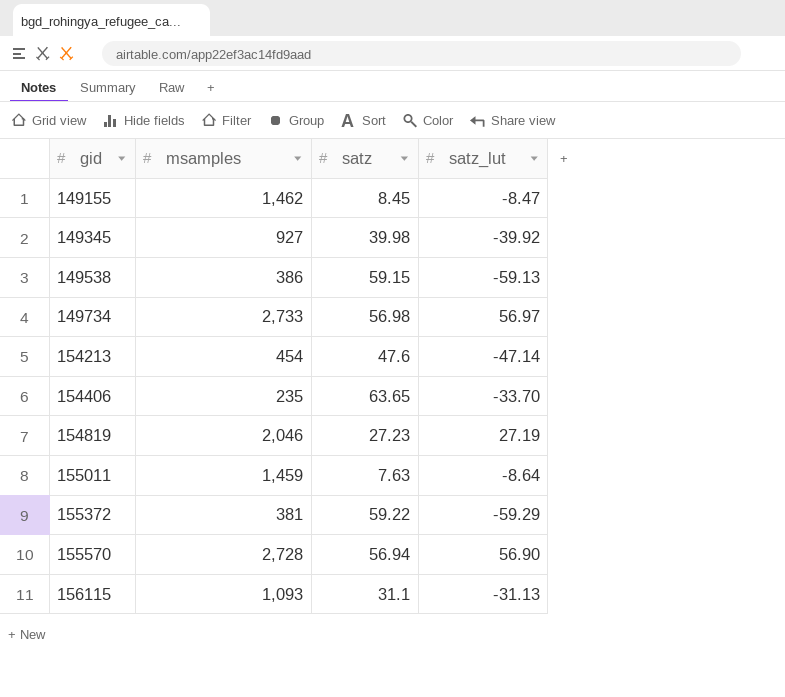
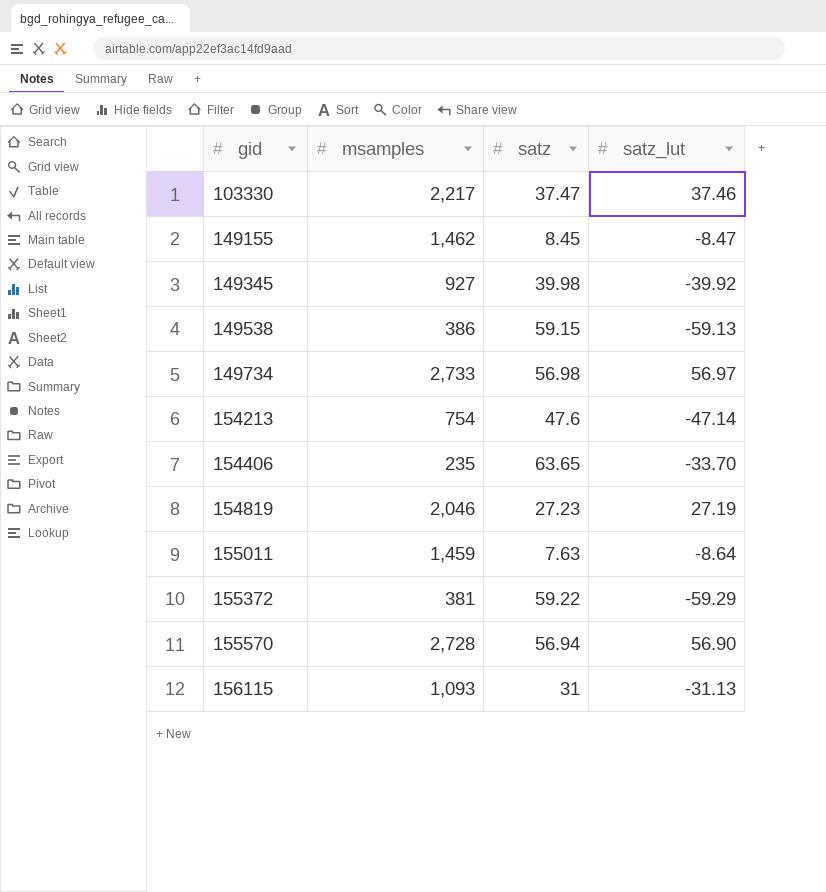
row 103330: none -> 2,217 | 37.47 | 37.46
154213 | msamples: 454 -> 754
156115 | satz: 31.1 -> 31

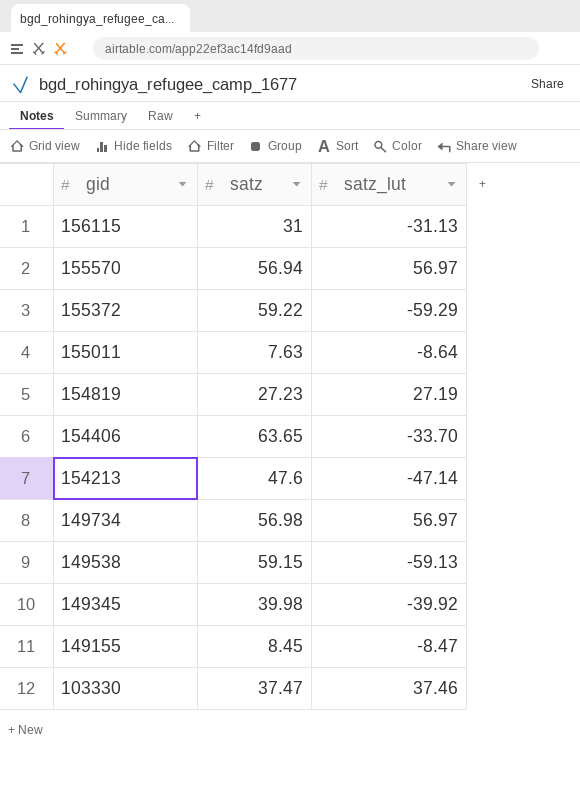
row order: gid ascending -> gid descending
column msamples | position: 2 -> none
155570 | satz_lut: 56.90 -> 56.97

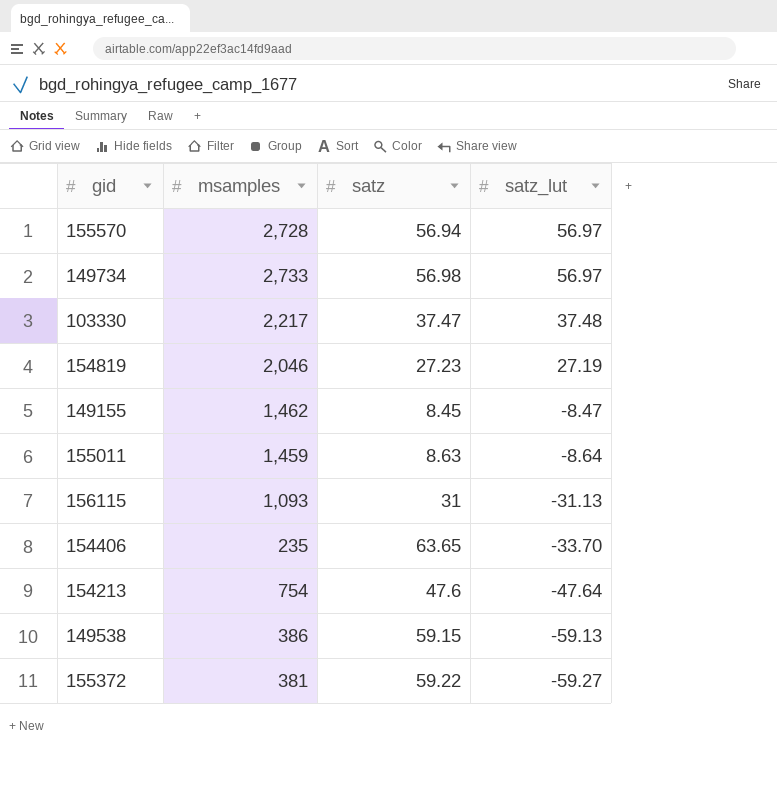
row order: gid descending -> satz_lut descending
column msamples | position: none -> 2
row 149345: 39.98 | -39.92 -> none
103330 | satz_lut: 37.46 -> 37.48
155011 | satz: 7.63 -> 8.63
154213 | satz_lut: -47.14 -> -47.64
155372 | satz_lut: -59.29 -> -59.27

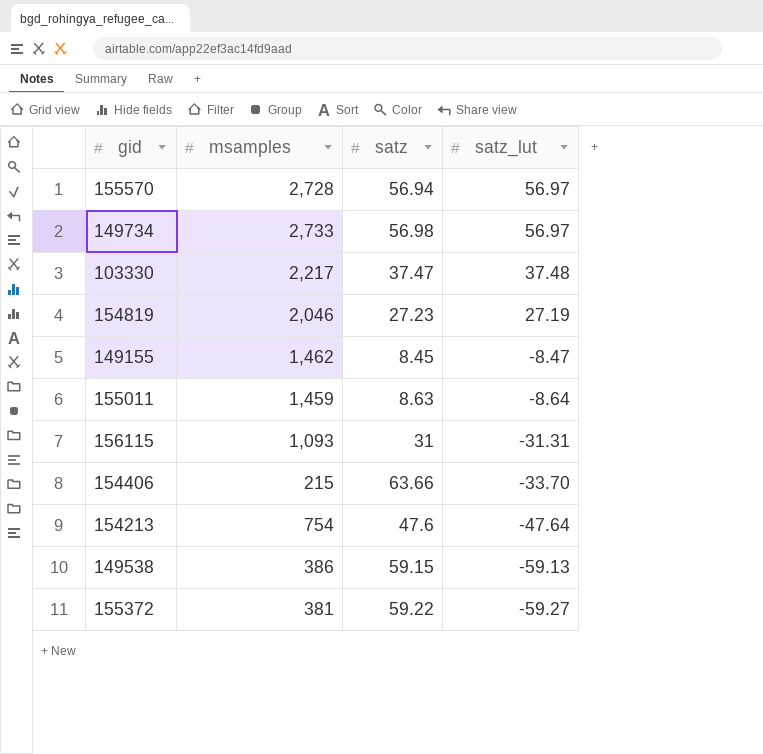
156115 | satz_lut: -31.13 -> -31.31
154406 | msamples: 235 -> 215
154406 | satz: 63.65 -> 63.66

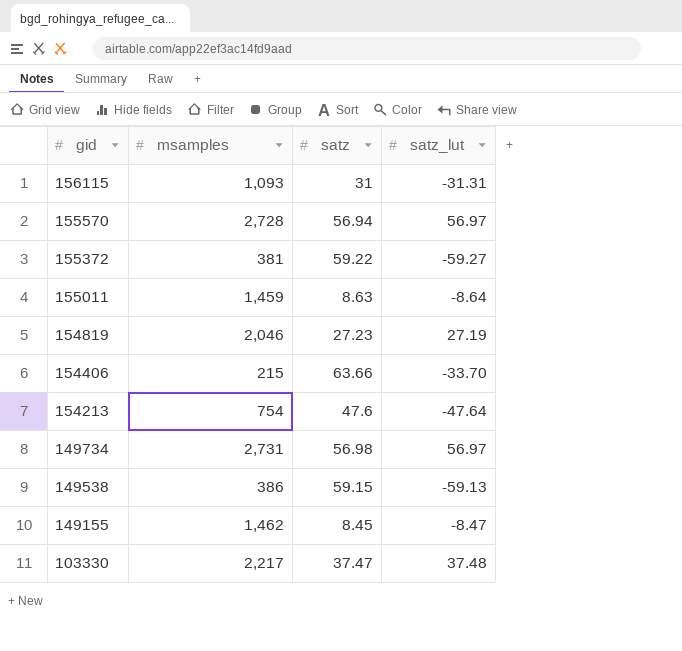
row order: satz_lut descending -> gid descending
149734 | msamples: 2,733 -> 2,731

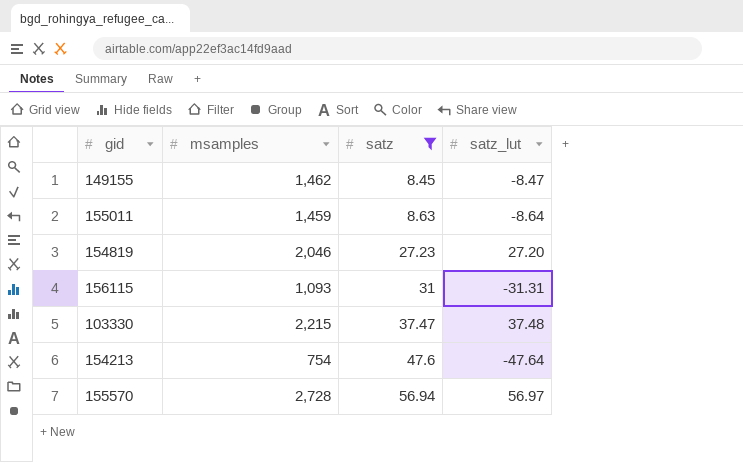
filter: none -> satz <= 56.94
row order: gid descending -> satz ascending
154819 | satz_lut: 27.19 -> 27.20
103330 | msamples: 2,217 -> 2,215

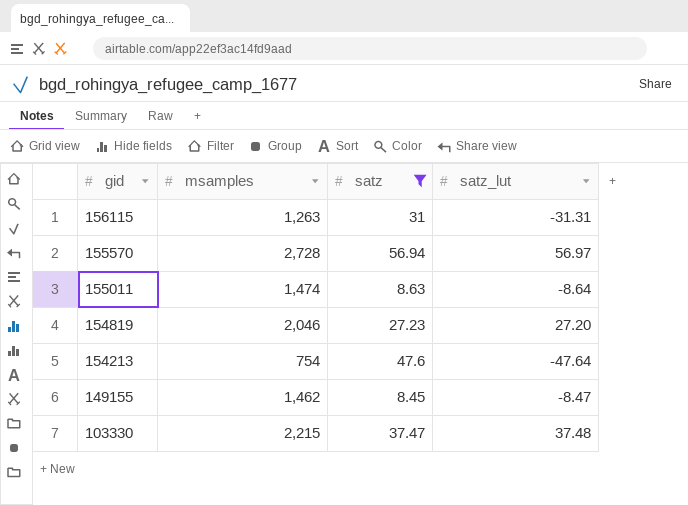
row order: satz ascending -> gid descending
156115 | msamples: 1,093 -> 1,263
155011 | msamples: 1,459 -> 1,474

